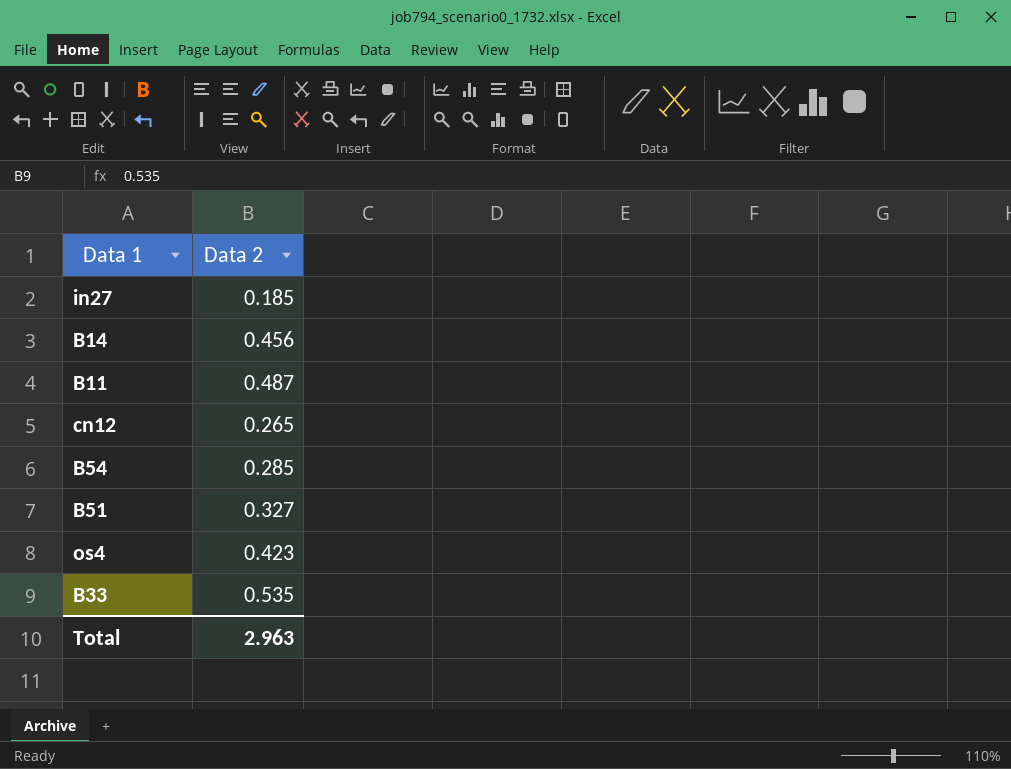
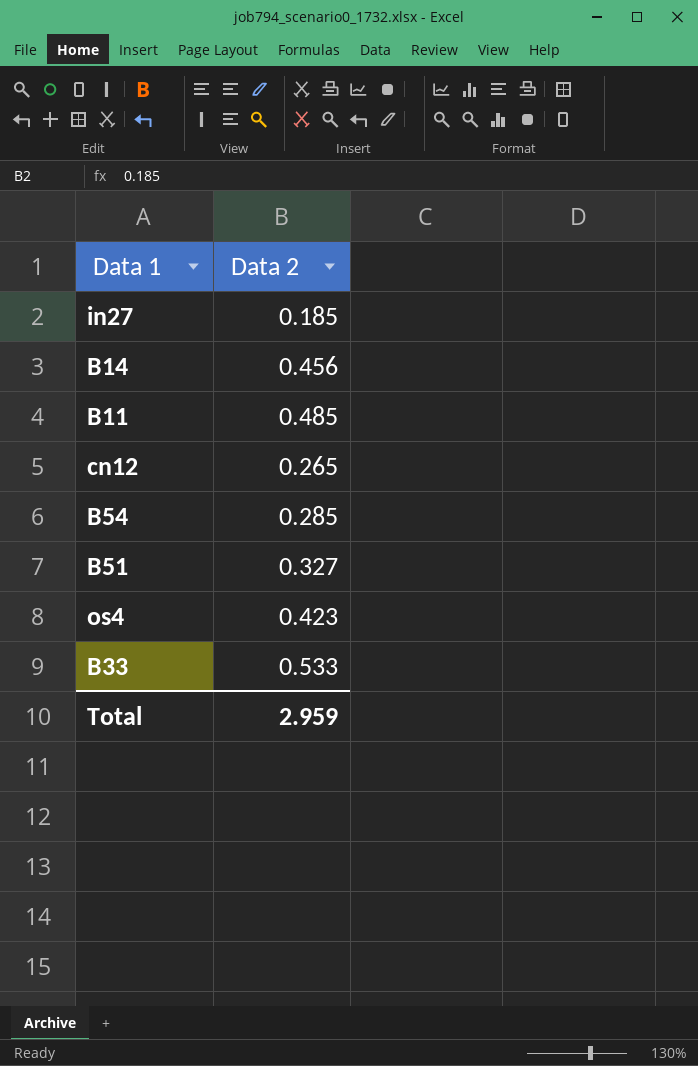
B11 | Data 2: 0.487 -> 0.485
B33 | Data 2: 0.535 -> 0.533
Total | Data 2: 2.963 -> 2.959

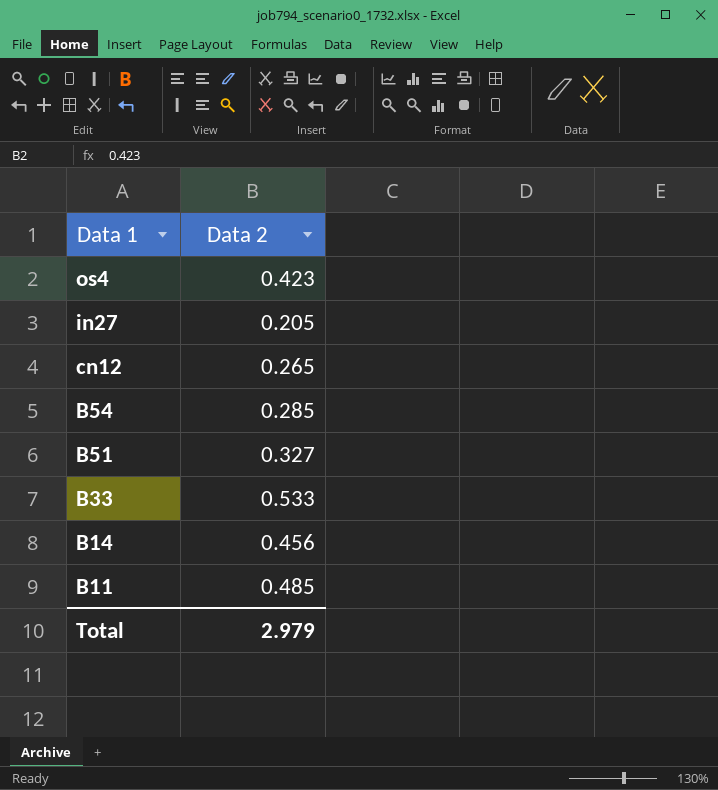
row order: none -> Data 1 descending
in27 | Data 2: 0.185 -> 0.205
Total | Data 2: 2.959 -> 2.979

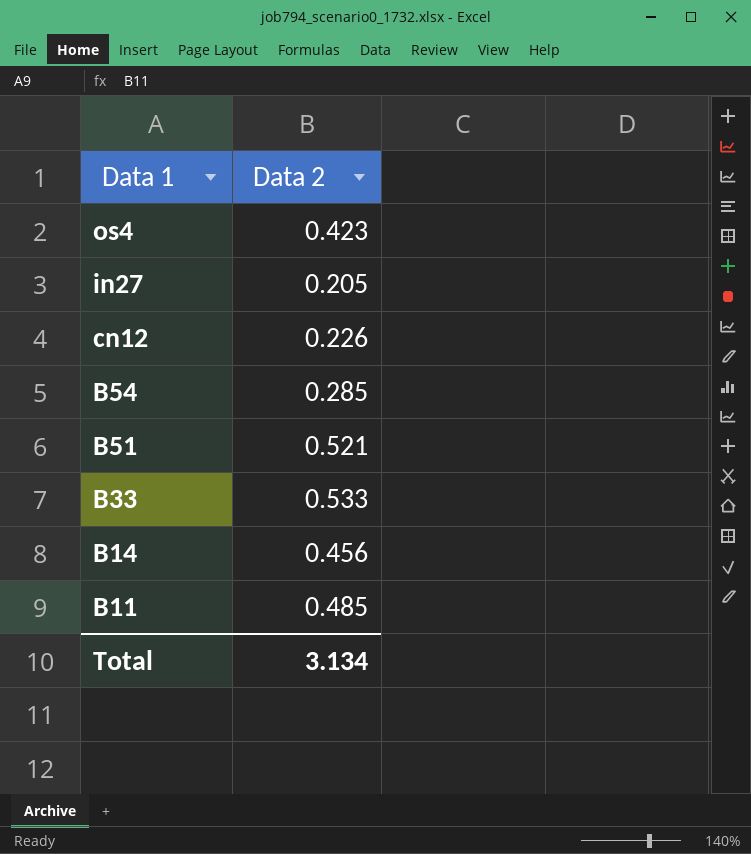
cn12 | Data 2: 0.265 -> 0.226
B51 | Data 2: 0.327 -> 0.521
Total | Data 2: 2.979 -> 3.134

